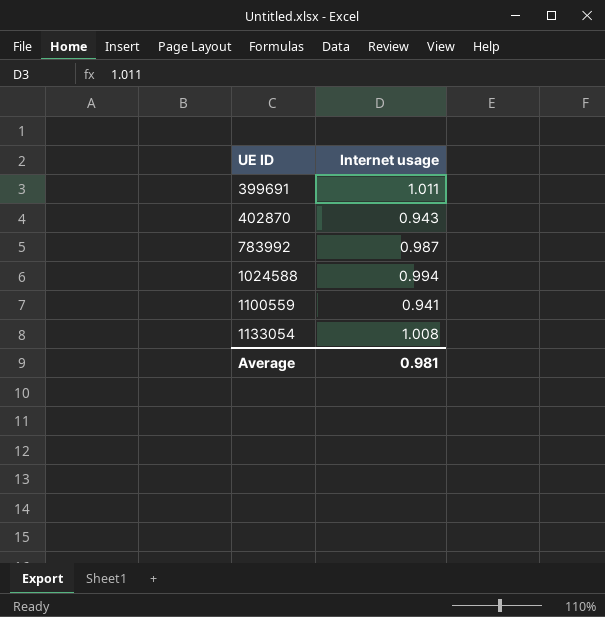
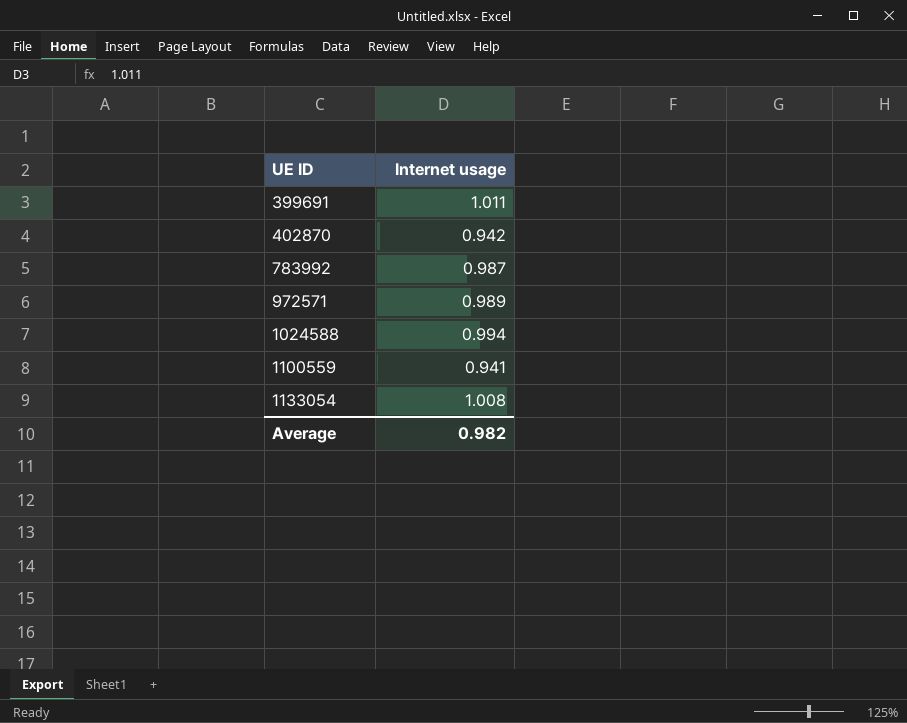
402870 | Internet usage: 0.943 -> 0.942
row 972571: none -> 0.989
Average | Internet usage: 0.981 -> 0.982

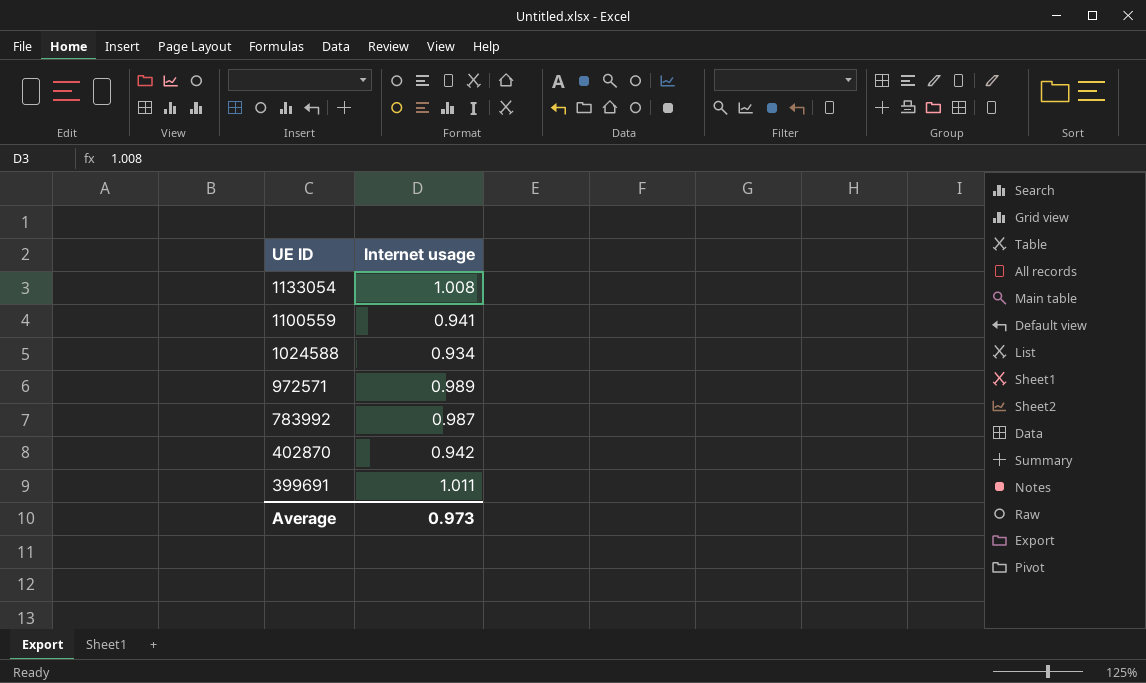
row order: UE ID ascending -> UE ID descending
1024588 | Internet usage: 0.994 -> 0.934
Average | Internet usage: 0.982 -> 0.973

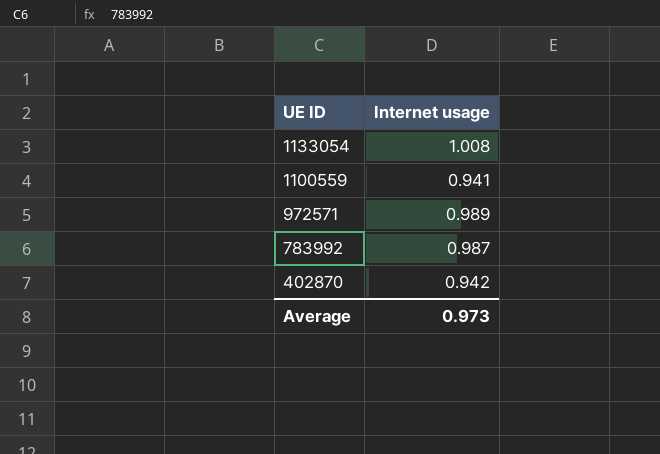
row 1024588: 0.934 -> none
row 399691: 1.011 -> none

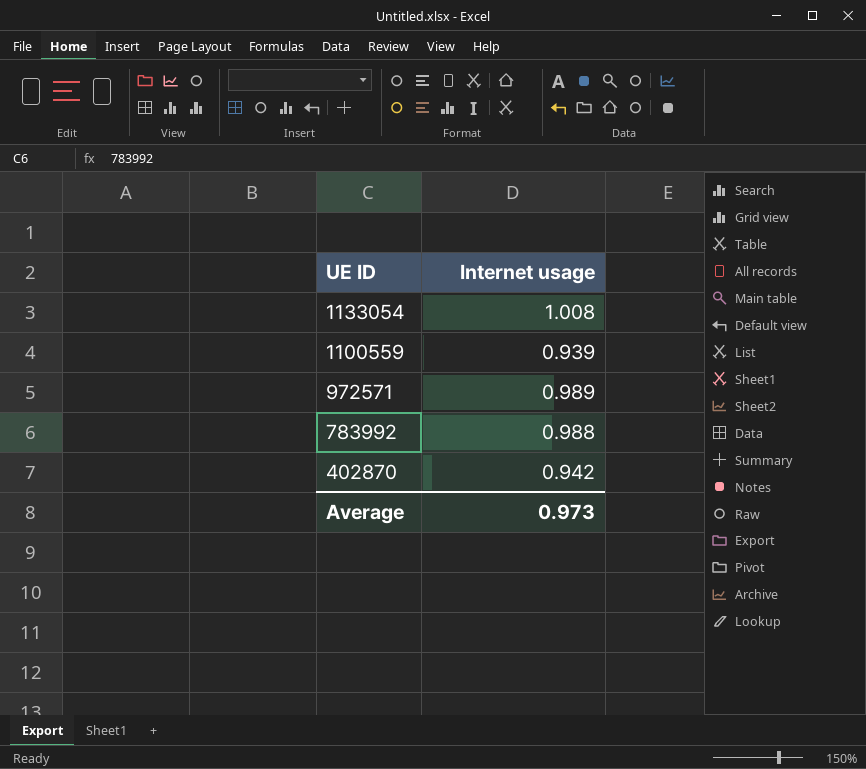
1100559 | Internet usage: 0.941 -> 0.939
783992 | Internet usage: 0.987 -> 0.988

